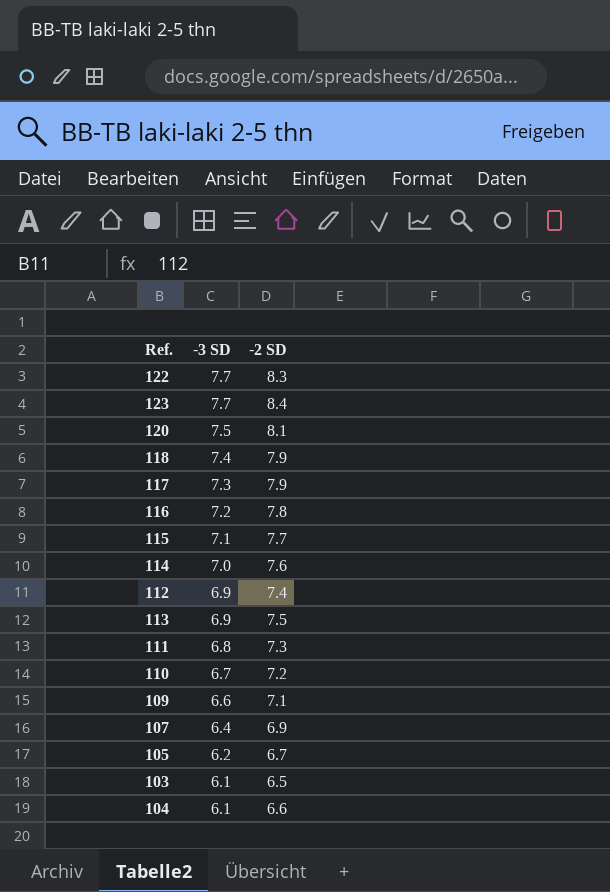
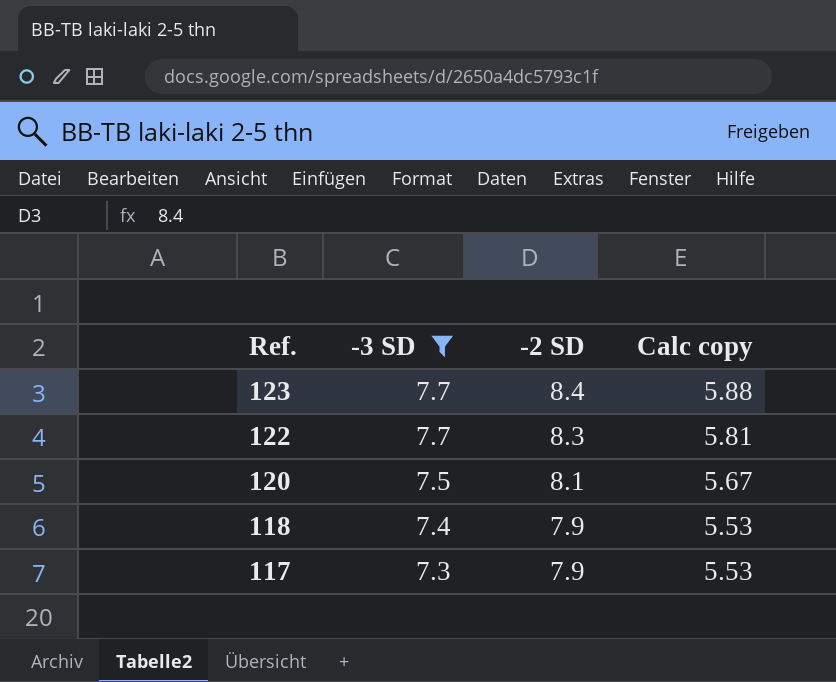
filter: none -> -3 SD >= 7.3
row order: -3 SD descending -> Ref. descending
column Calc copy | formula: none -> [-2 SD] * 0.7

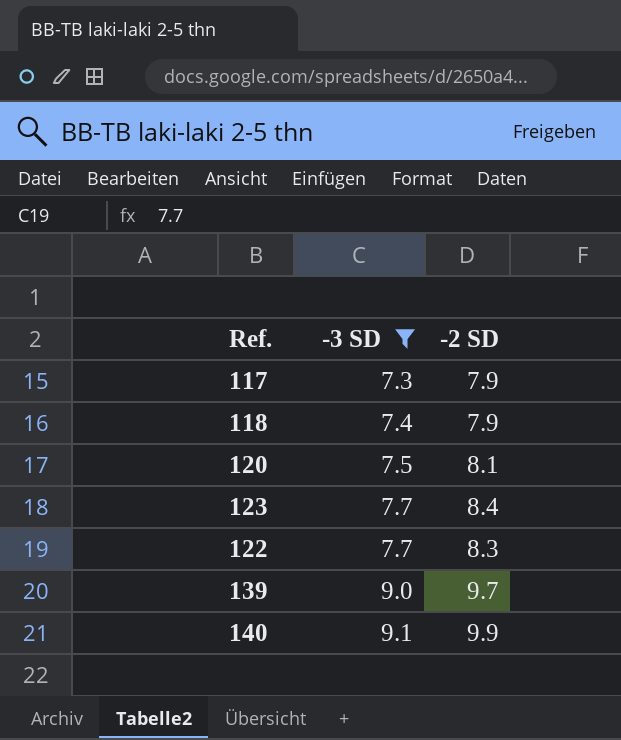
row order: Ref. descending -> -3 SD ascending
column Calc copy | formula: [-2 SD] * 0.7 -> none
row 139: none -> 9.0 | 9.7
row 140: none -> 9.1 | 9.9

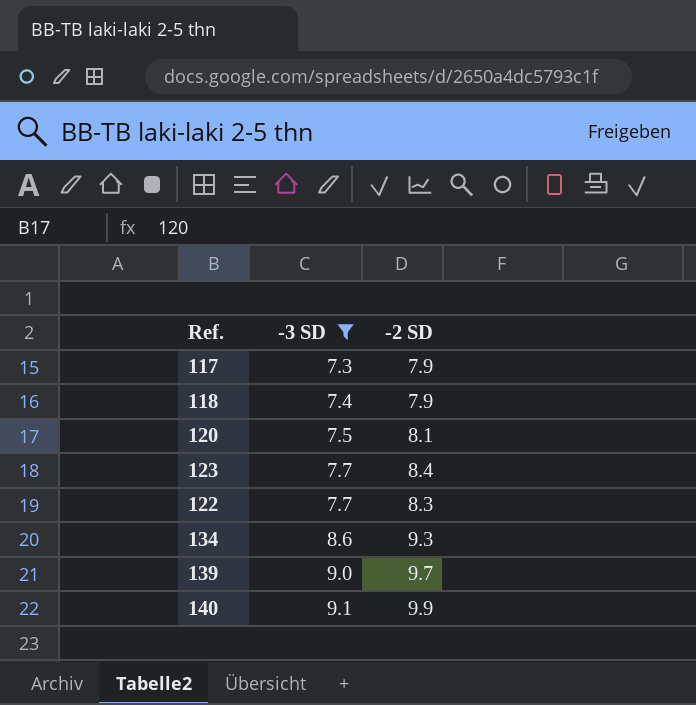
row 134: none -> 8.6 | 9.3

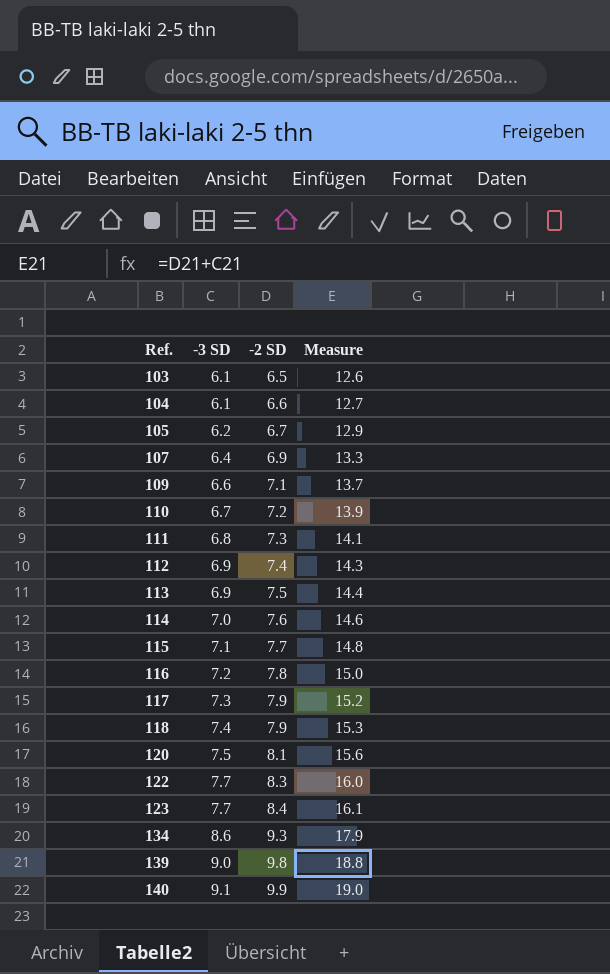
filter: -3 SD >= 7.3 -> none
row order: -3 SD ascending -> Ref. ascending
column Measure | formula: none -> [-3 SD] + [-2 SD]
139 | -2 SD: 9.7 -> 9.8

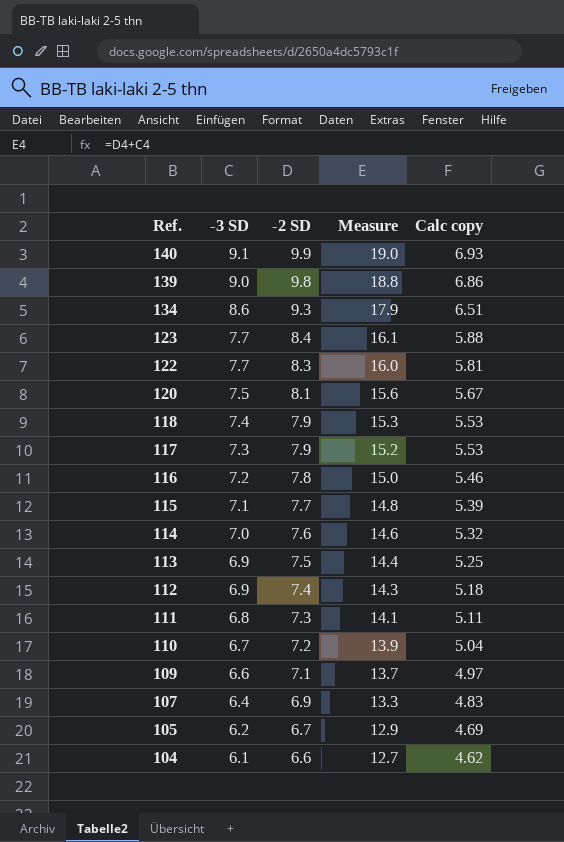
row order: Ref. ascending -> Ref. descending
column Calc copy | formula: none -> [-2 SD] * 0.7
row 103: 6.1 | 6.5 | 12.6 -> none

